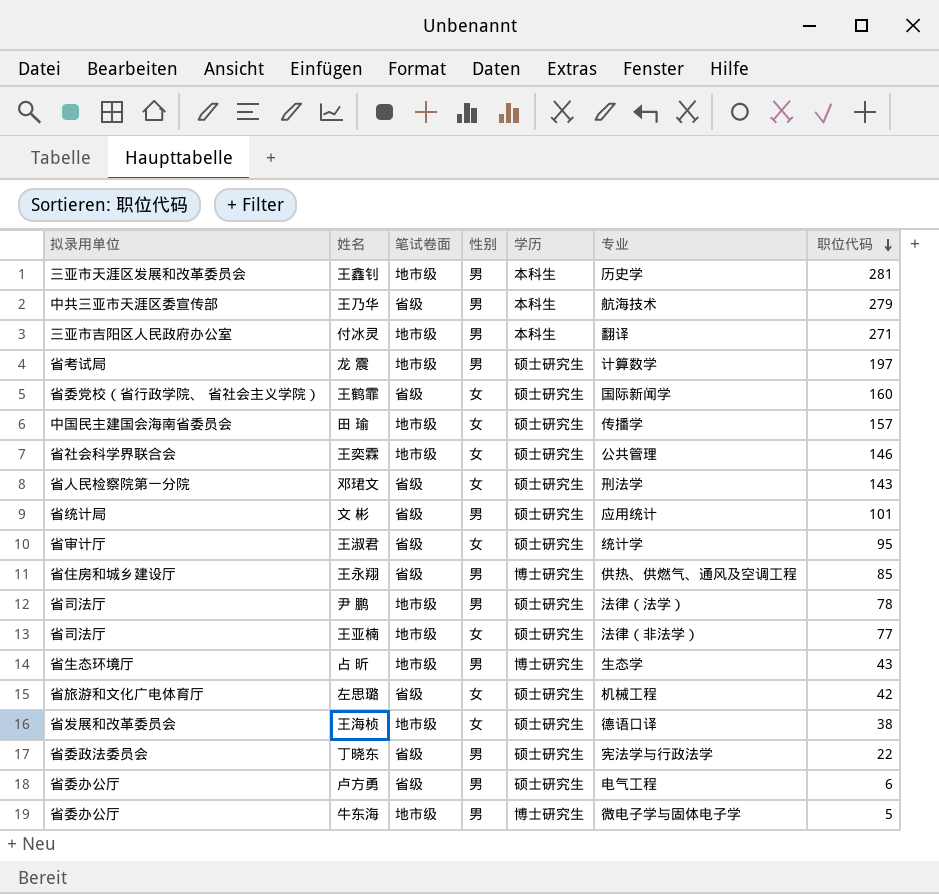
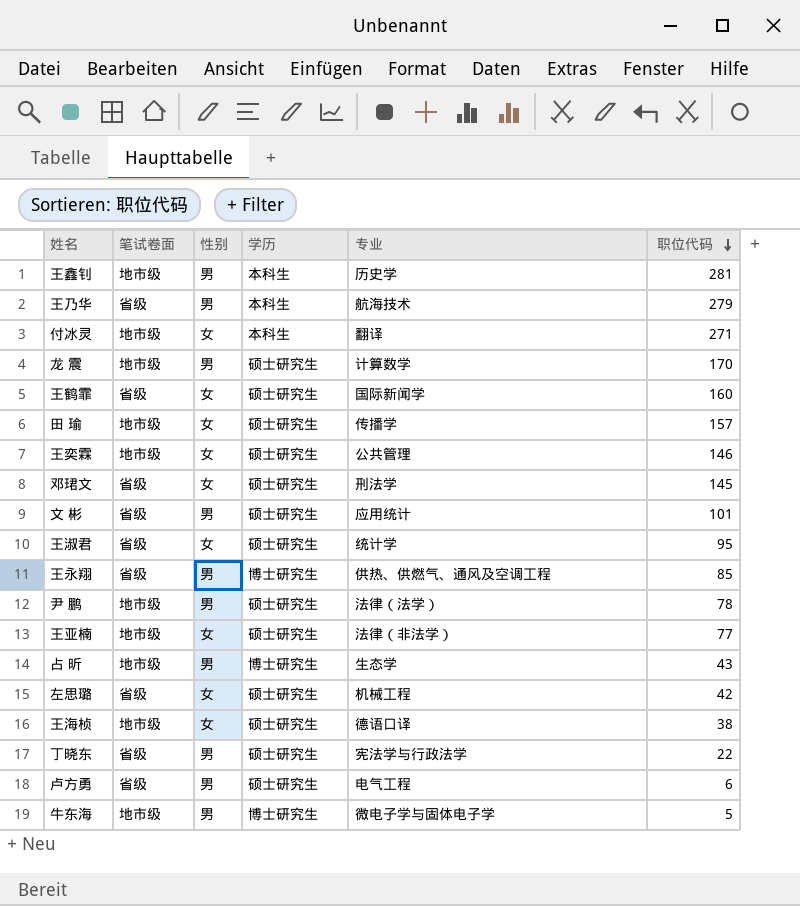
column 拟录用单位 | position: 1 -> none
付冰灵 | 性别: 男 -> 女
龙 震 | 职位代码: 197 -> 170
邓珺文 | 职位代码: 143 -> 145

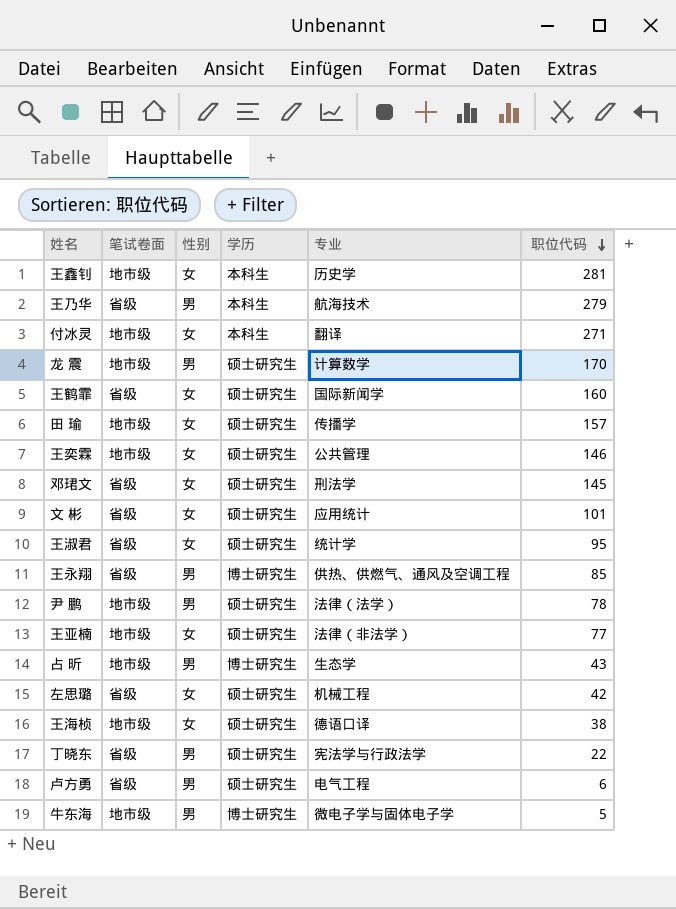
王鑫钊 | 性别: 男 -> 女
文 彬 | 性别: 男 -> 女

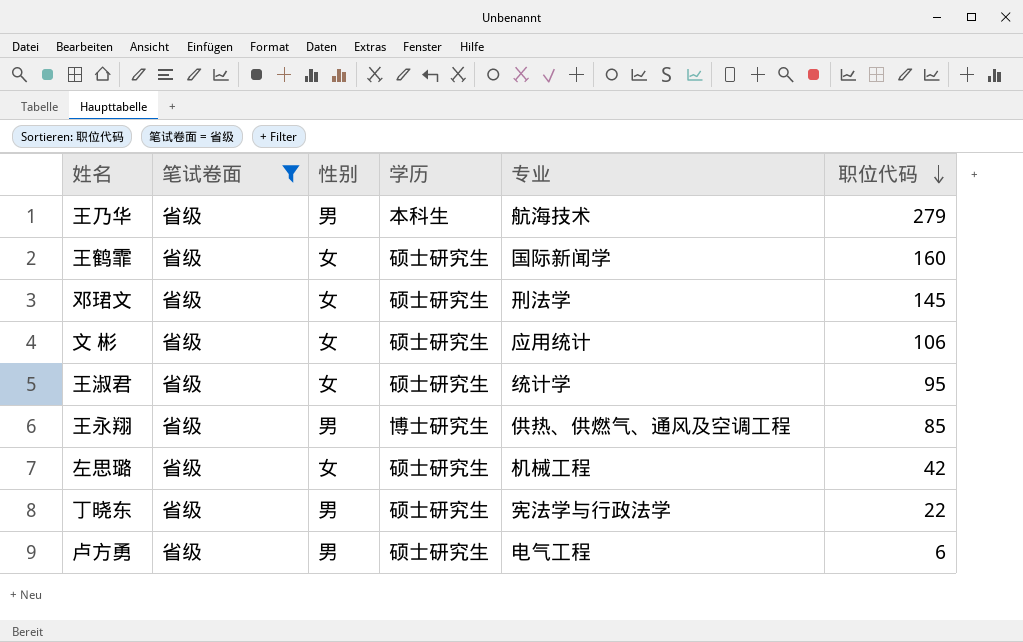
filter: none -> 笔试卷面 = 省级
文 彬 | 职位代码: 101 -> 106

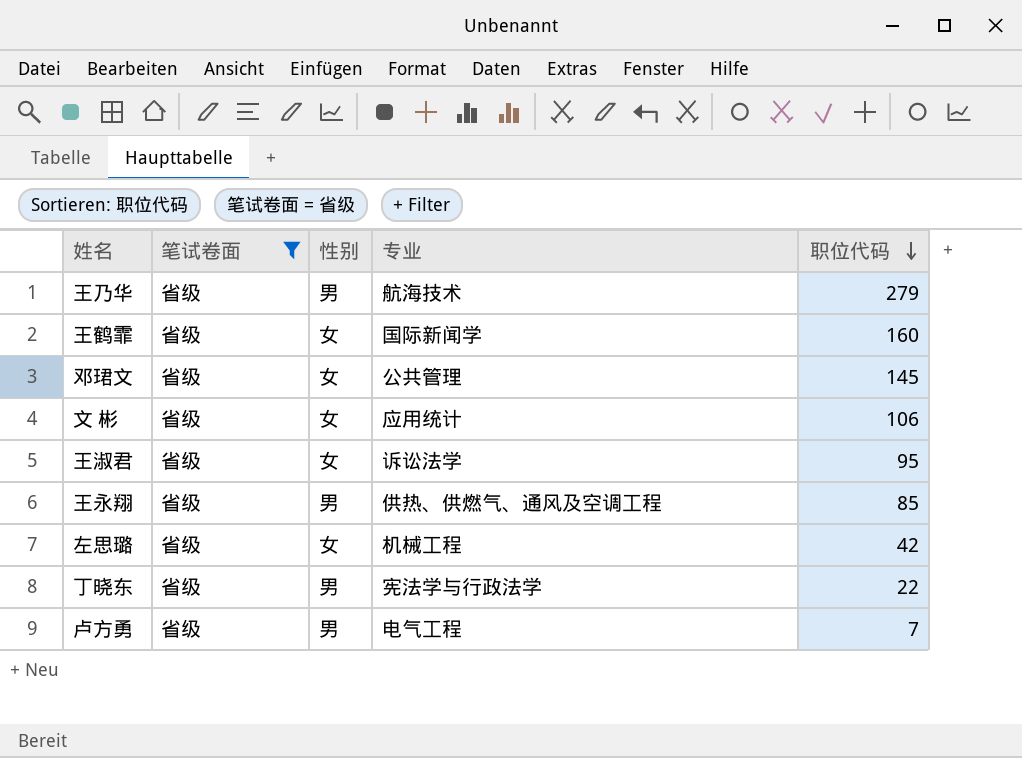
column 学历 | position: 4 -> none
邓珺文 | 专业: 刑法学 -> 公共管理
王淑君 | 专业: 统计学 -> 诉讼法学
卢方勇 | 职位代码: 6 -> 7

